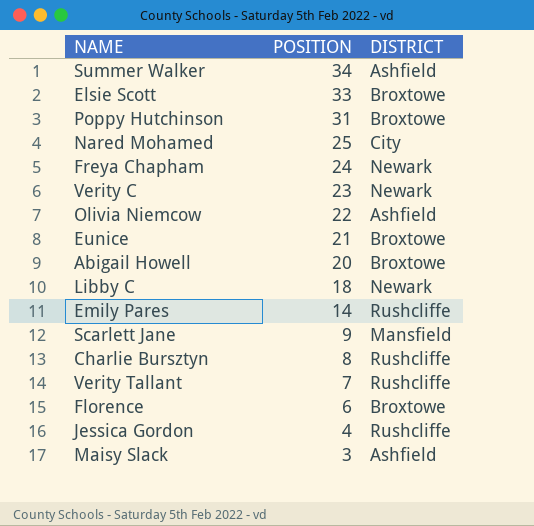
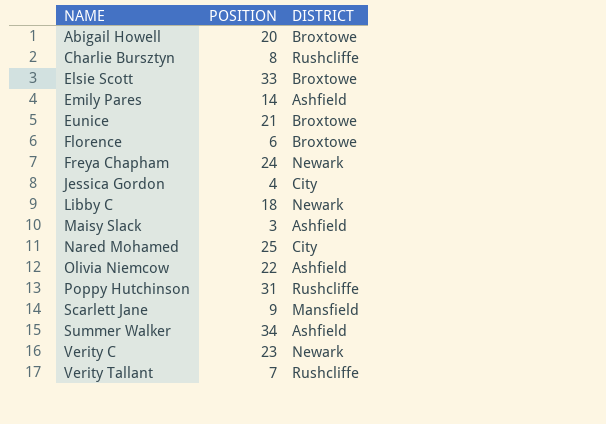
row order: POSITION descending -> NAME ascending
Emily Pares | DISTRICT: Rushcliffe -> Ashfield
Jessica Gordon | DISTRICT: Rushcliffe -> City
Poppy Hutchinson | DISTRICT: Broxtowe -> Rushcliffe

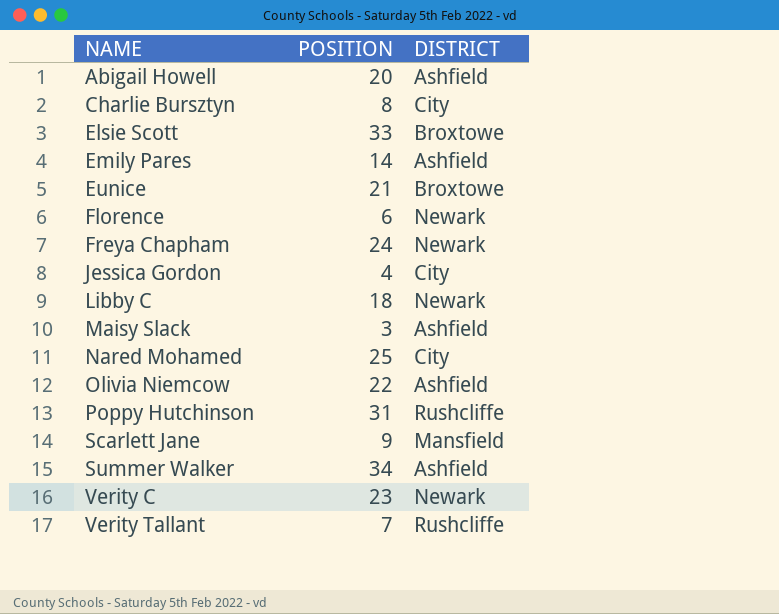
Abigail Howell | DISTRICT: Broxtowe -> Ashfield
Charlie Bursztyn | DISTRICT: Rushcliffe -> City
Florence | DISTRICT: Broxtowe -> Newark

